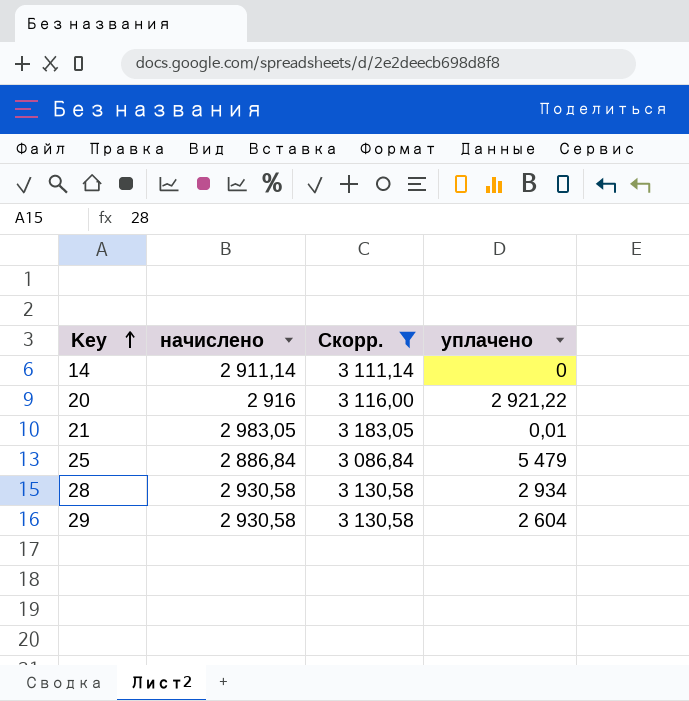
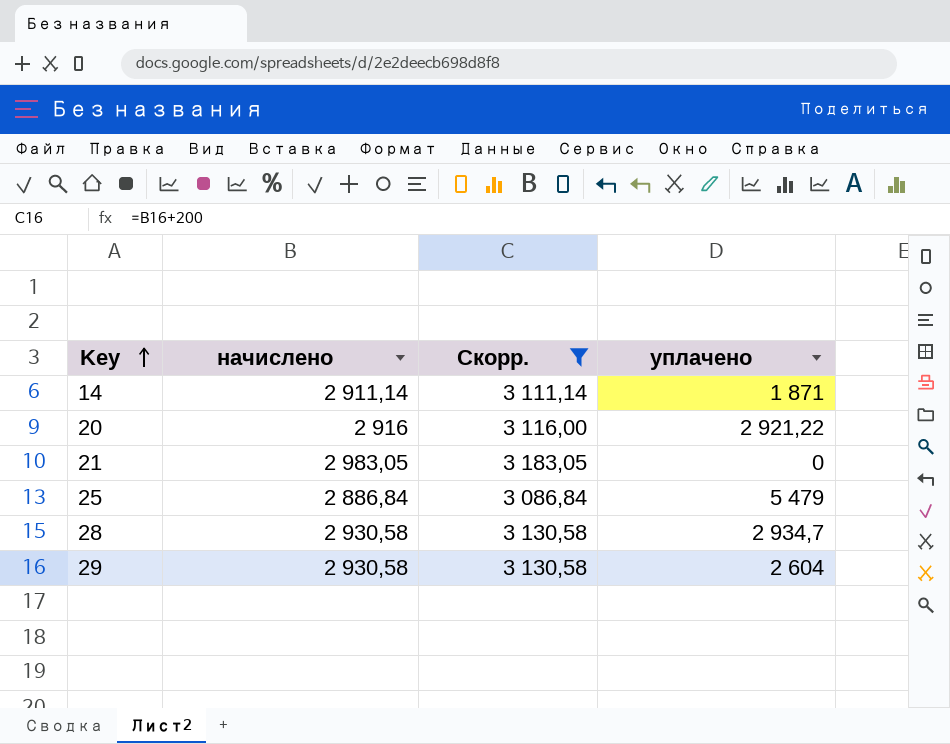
14 | уплачено: 0 -> 1 871
21 | уплачено: 0,01 -> 0
28 | уплачено: 2 934 -> 2 934,7

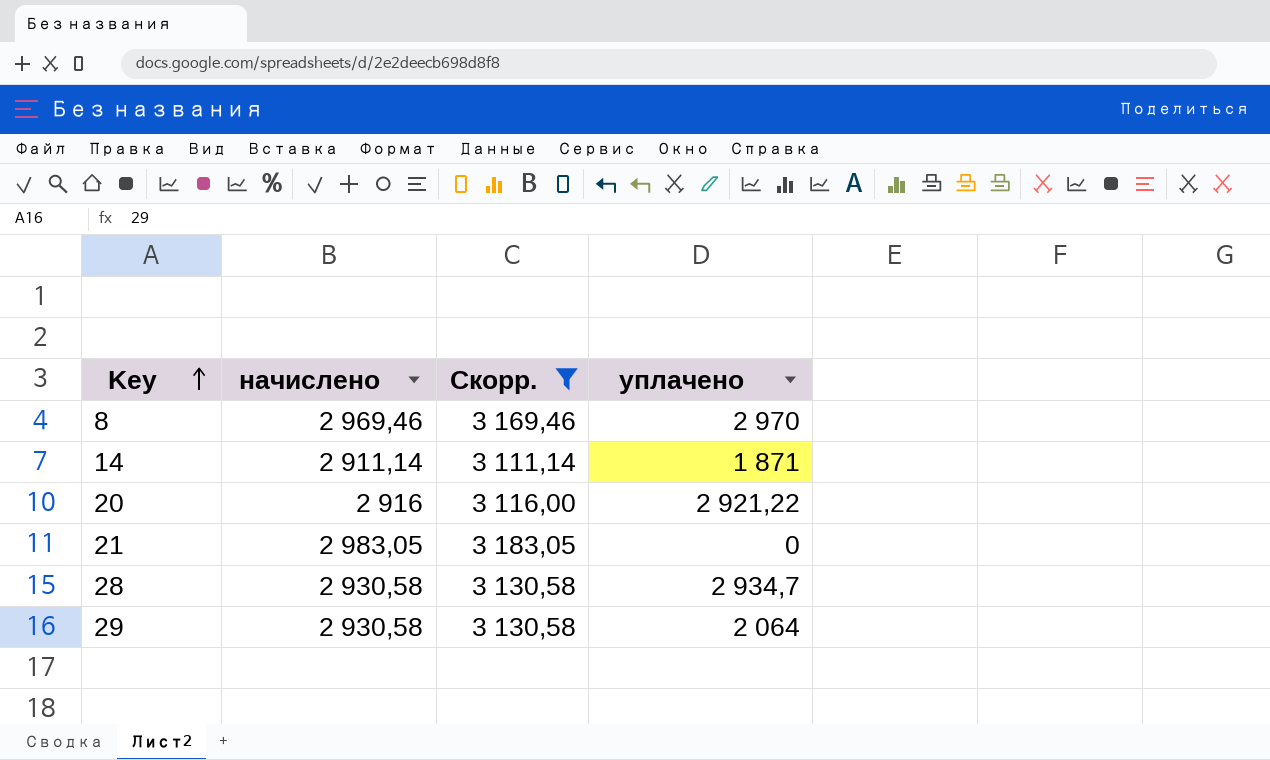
row 25: 2 886,84 | 3 086,84 | 5 479 -> none
row 8: none -> 2 969,46 | 3 169,46 | 2 970
29 | уплачено: 2 604 -> 2 064

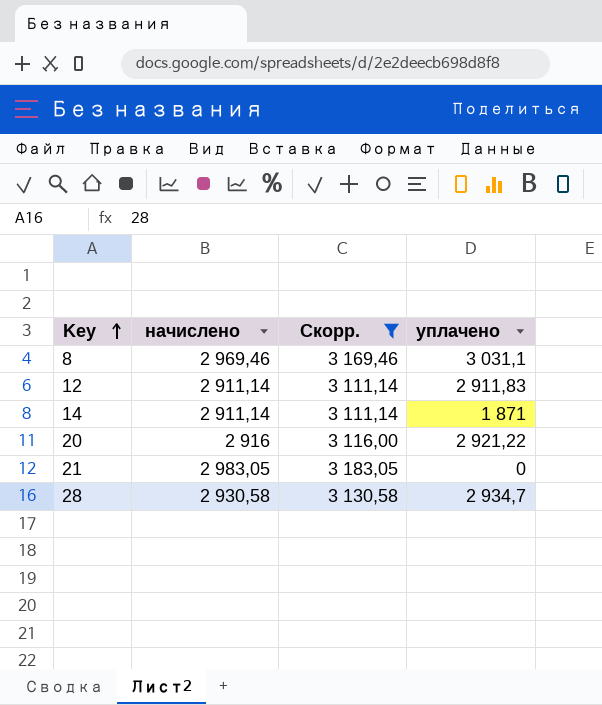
row 29: 2 930,58 | 3 130,58 | 2 064 -> none
8 | уплачено: 2 970 -> 3 031,1
row 12: none -> 2 911,14 | 3 111,14 | 2 911,83

